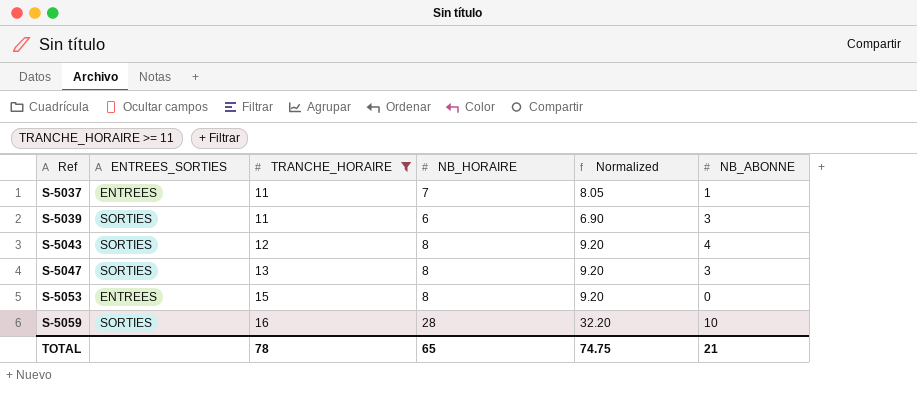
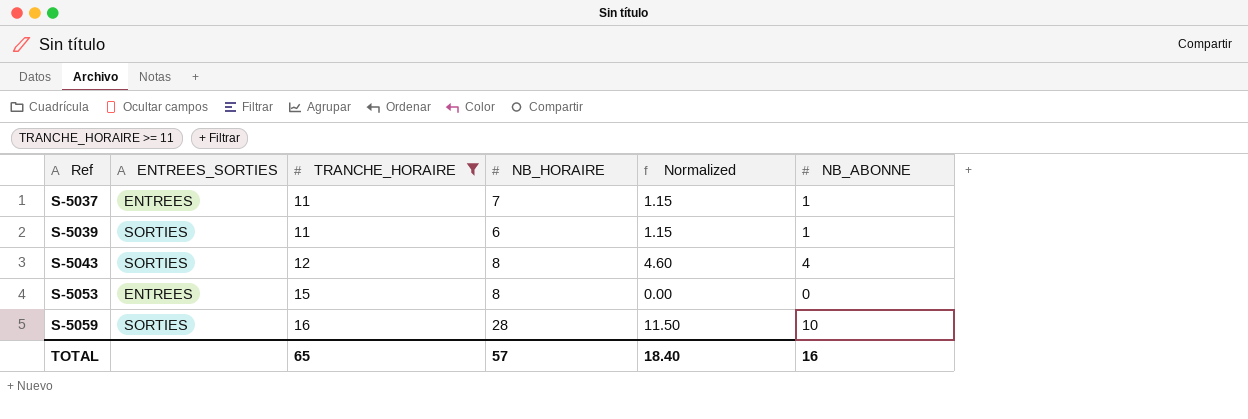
column Normalized | formula: [NB_HORAIRE] * 1.15 -> [NB_ABONNE] * 1.15
row S-5047: SORTIES | 13 | 8 | 9.20 | 3 -> none
S-5039 | NB_ABONNE: 3 -> 1
TOTAL | TRANCHE_HORAIRE: 78 -> 65
TOTAL | NB_HORAIRE: 65 -> 57
TOTAL | Normalized: 74.75 -> 18.40
TOTAL | NB_ABONNE: 21 -> 16

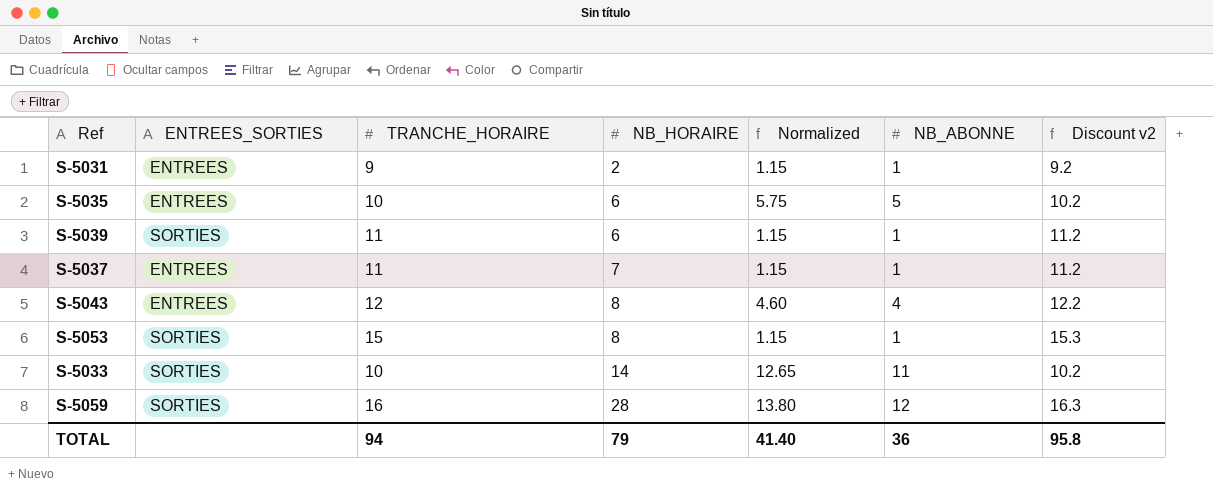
filter: TRANCHE_HORAIRE >= 11 -> none
row order: Ref ascending -> NB_HORAIRE ascending
column Discount v2 | formula: none -> [TRANCHE_HORAIRE] * 1.02
S-5043 | ENTREES_SORTIES: SORTIES -> ENTREES
S-5053 | ENTREES_SORTIES: ENTREES -> SORTIES
S-5053 | Normalized: 0.00 -> 1.15
S-5053 | NB_ABONNE: 0 -> 1
S-5059 | Normalized: 11.50 -> 13.80
S-5059 | NB_ABONNE: 10 -> 12
TOTAL | TRANCHE_HORAIRE: 65 -> 94
TOTAL | NB_HORAIRE: 57 -> 79
TOTAL | Normalized: 18.40 -> 41.40
TOTAL | NB_ABONNE: 16 -> 36

